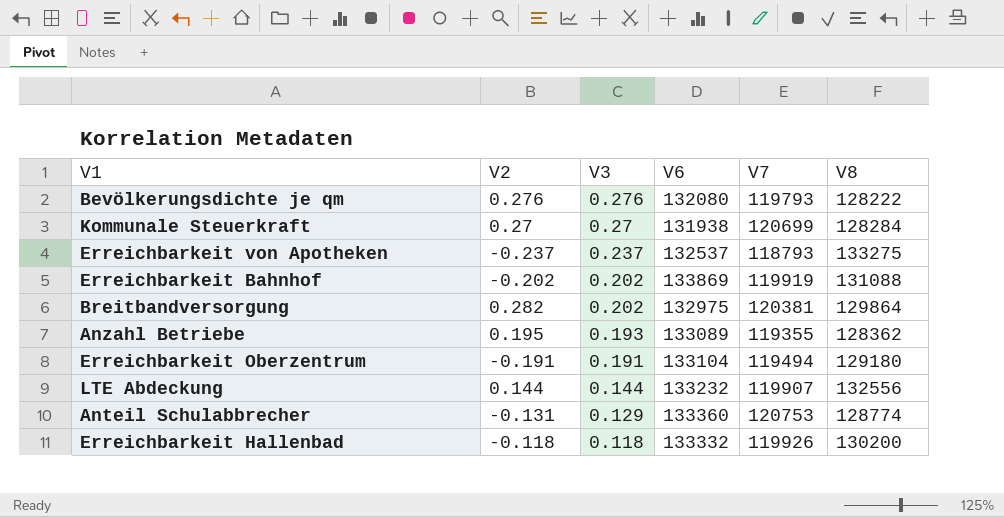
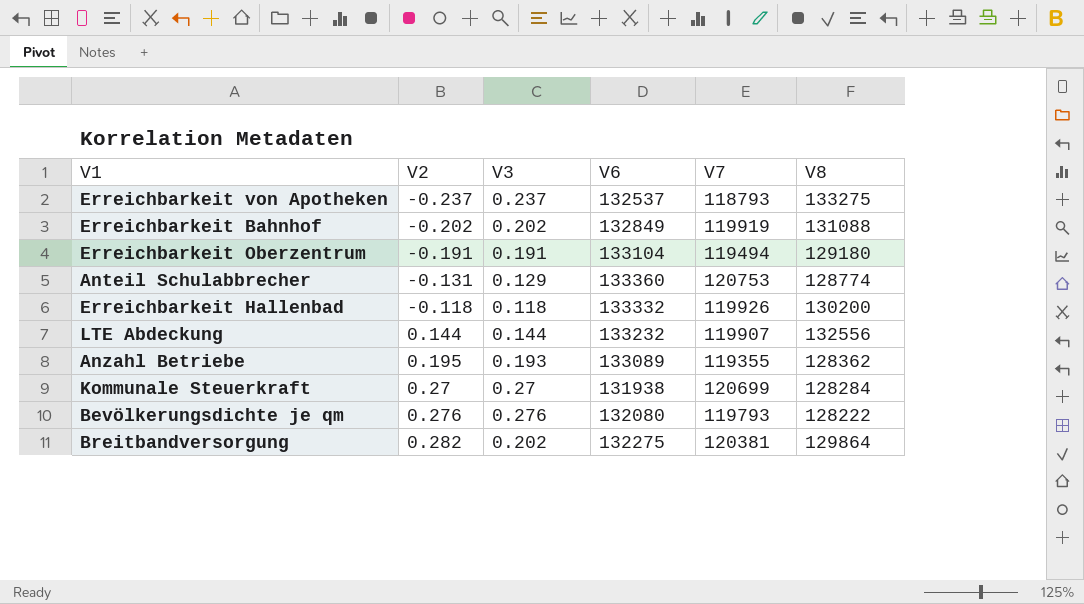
row order: V3 descending -> V2 ascending
Erreichbarkeit Bahnhof | V6: 133869 -> 132849
Breitbandversorgung | V6: 132975 -> 132275

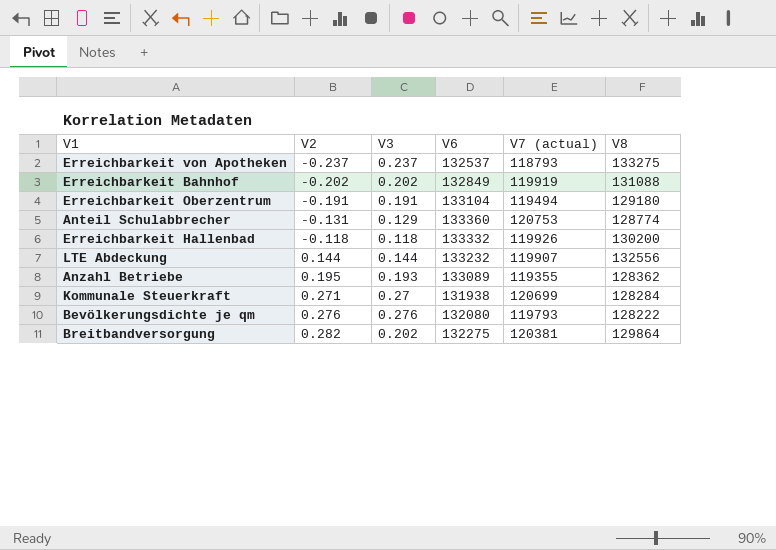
column name: V7 -> V7 (actual)
Kommunale Steuerkraft | V2: 0.27 -> 0.271

